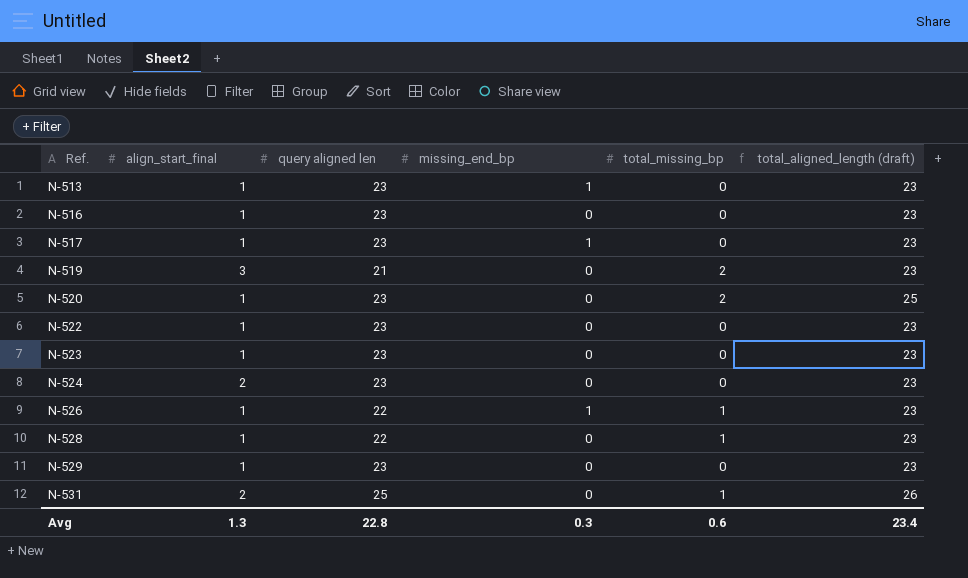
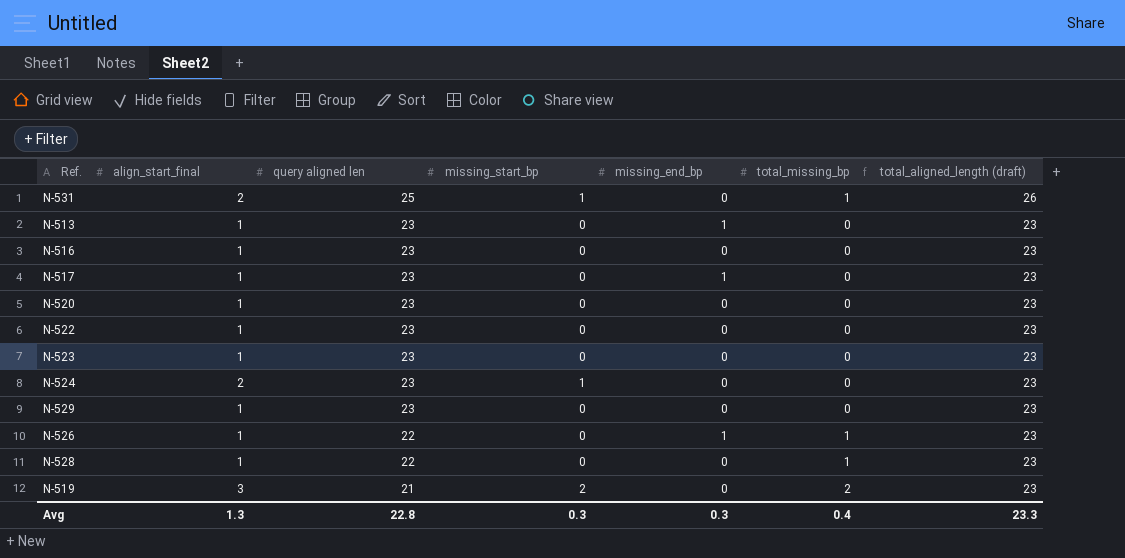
row order: Ref. ascending -> query aligned len descending
column missing_start_bp | position: none -> 4
N-520 | total_missing_bp: 2 -> 0
N-520 | total_aligned_length (draft): 25 -> 23
Avg | total_missing_bp: 0.6 -> 0.4
Avg | total_aligned_length (draft): 23.4 -> 23.3

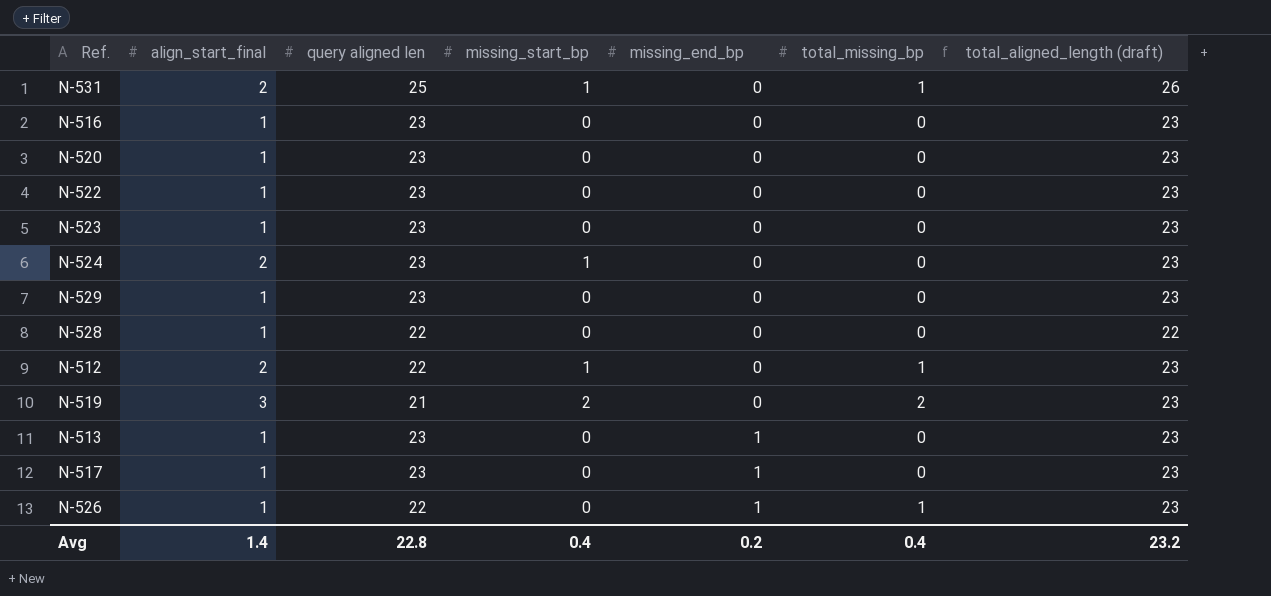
row order: query aligned len descending -> missing_end_bp ascending
N-528 | total_missing_bp: 1 -> 0
N-528 | total_aligned_length (draft): 23 -> 22
row N-512: none -> 2 | 22 | 1 | 0 | 1 | 23
Avg | align_start_final: 1.3 -> 1.4
Avg | missing_start_bp: 0.3 -> 0.4
Avg | missing_end_bp: 0.3 -> 0.2
Avg | total_aligned_length (draft): 23.3 -> 23.2

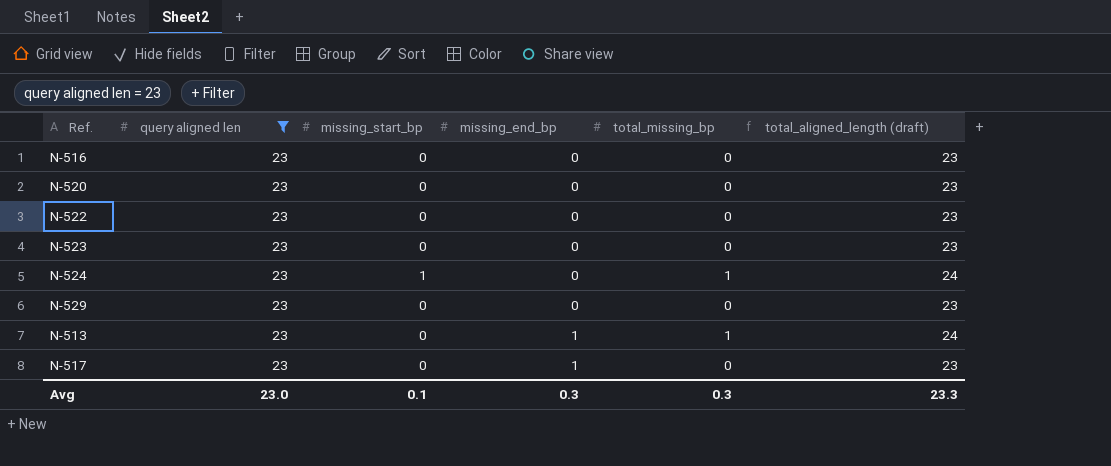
filter: none -> query aligned len = 23
column align_start_final | position: 2 -> none
N-524 | total_missing_bp: 0 -> 1
N-524 | total_aligned_length (draft): 23 -> 24
N-513 | total_missing_bp: 0 -> 1
N-513 | total_aligned_length (draft): 23 -> 24
Avg | query aligned len: 22.8 -> 23.0
Avg | missing_start_bp: 0.4 -> 0.1
Avg | missing_end_bp: 0.2 -> 0.3
Avg | total_missing_bp: 0.4 -> 0.3
Avg | total_aligned_length (draft): 23.2 -> 23.3

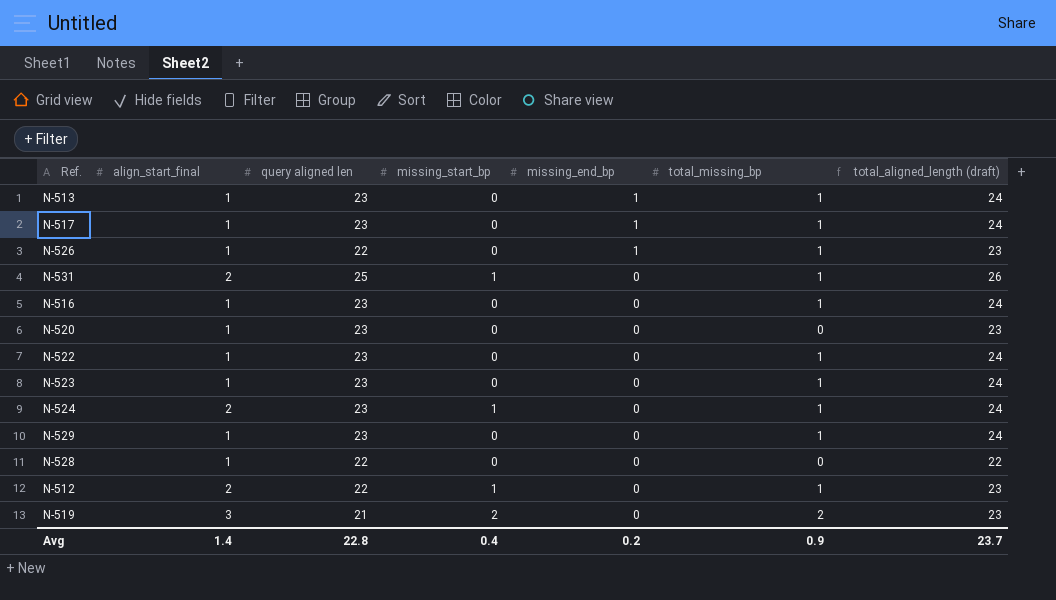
filter: query aligned len = 23 -> none
row order: missing_end_bp ascending -> missing_end_bp descending
column align_start_final | position: none -> 2
N-517 | total_missing_bp: 0 -> 1
N-517 | total_aligned_length (draft): 23 -> 24
N-516 | total_missing_bp: 0 -> 1
N-516 | total_aligned_length (draft): 23 -> 24
N-522 | total_missing_bp: 0 -> 1
N-522 | total_aligned_length (draft): 23 -> 24
N-523 | total_missing_bp: 0 -> 1
N-523 | total_aligned_length (draft): 23 -> 24
N-529 | total_missing_bp: 0 -> 1
N-529 | total_aligned_length (draft): 23 -> 24
Avg | query aligned len: 23.0 -> 22.8
Avg | missing_start_bp: 0.1 -> 0.4
Avg | missing_end_bp: 0.3 -> 0.2
Avg | total_missing_bp: 0.3 -> 0.9
Avg | total_aligned_length (draft): 23.3 -> 23.7

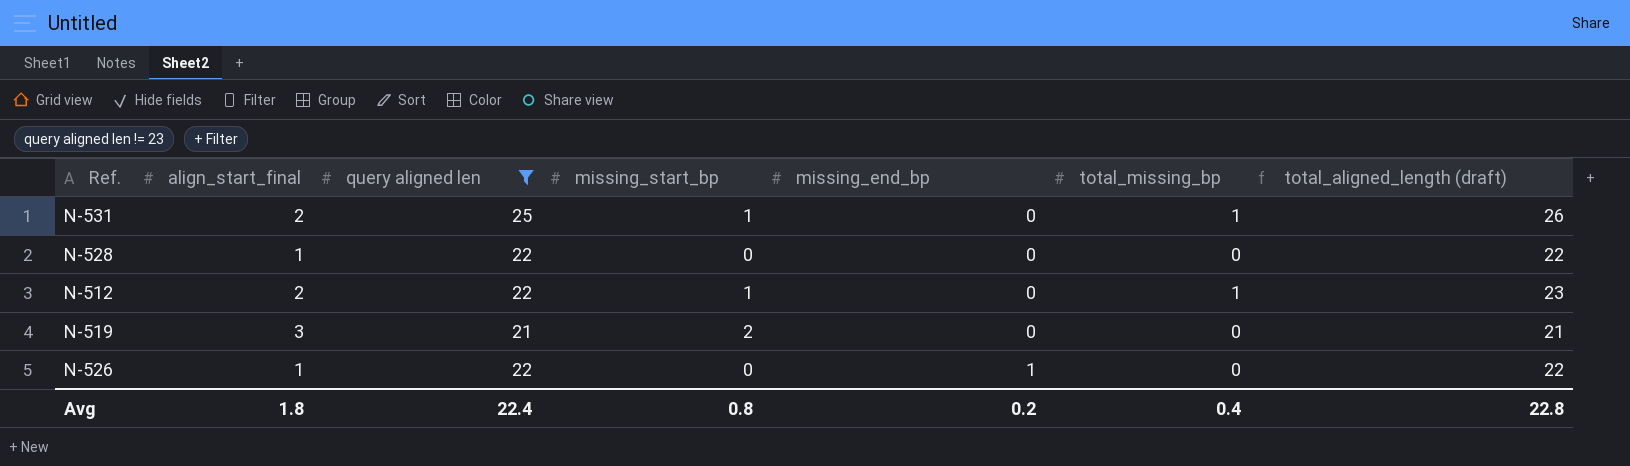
filter: none -> query aligned len != 23
row order: missing_end_bp descending -> missing_end_bp ascending
N-519 | total_missing_bp: 2 -> 0
N-519 | total_aligned_length (draft): 23 -> 21
N-526 | total_missing_bp: 1 -> 0
N-526 | total_aligned_length (draft): 23 -> 22
Avg | align_start_final: 1.4 -> 1.8
Avg | query aligned len: 22.8 -> 22.4
Avg | missing_start_bp: 0.4 -> 0.8
Avg | total_missing_bp: 0.9 -> 0.4
Avg | total_aligned_length (draft): 23.7 -> 22.8

